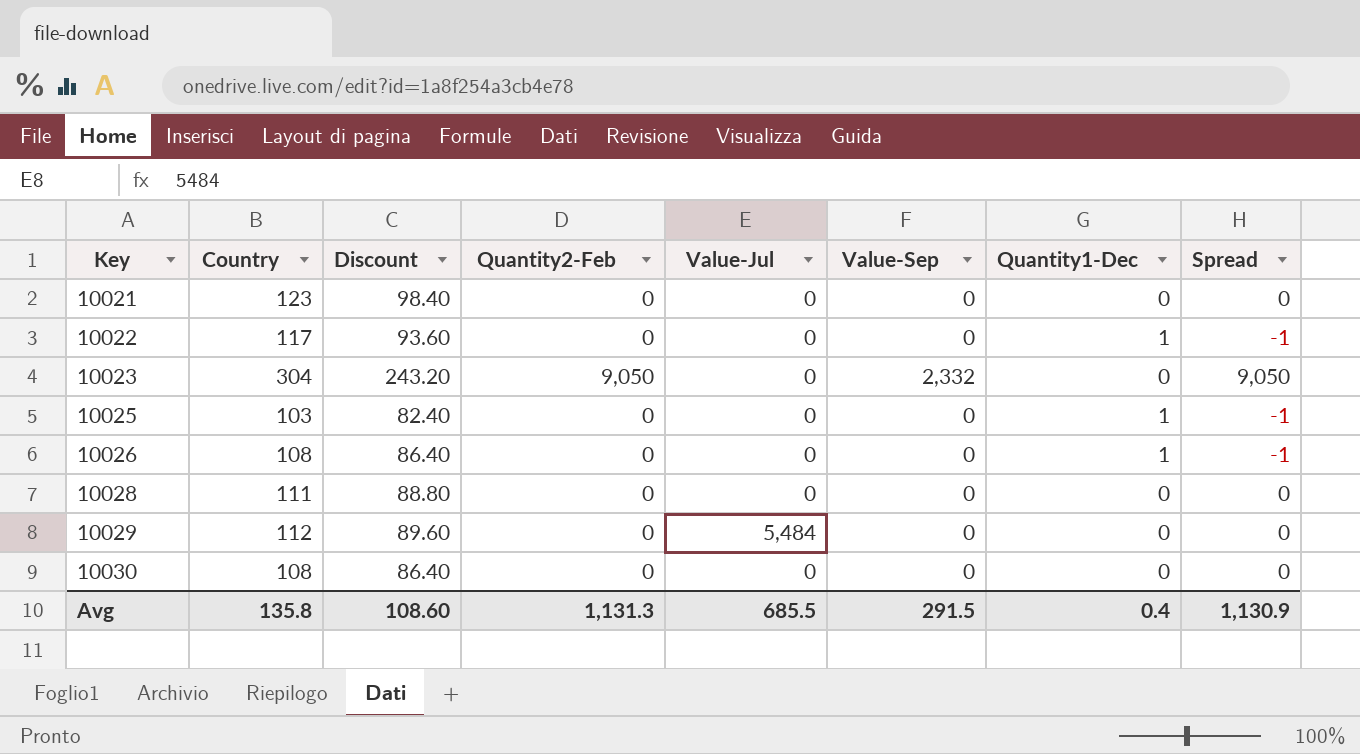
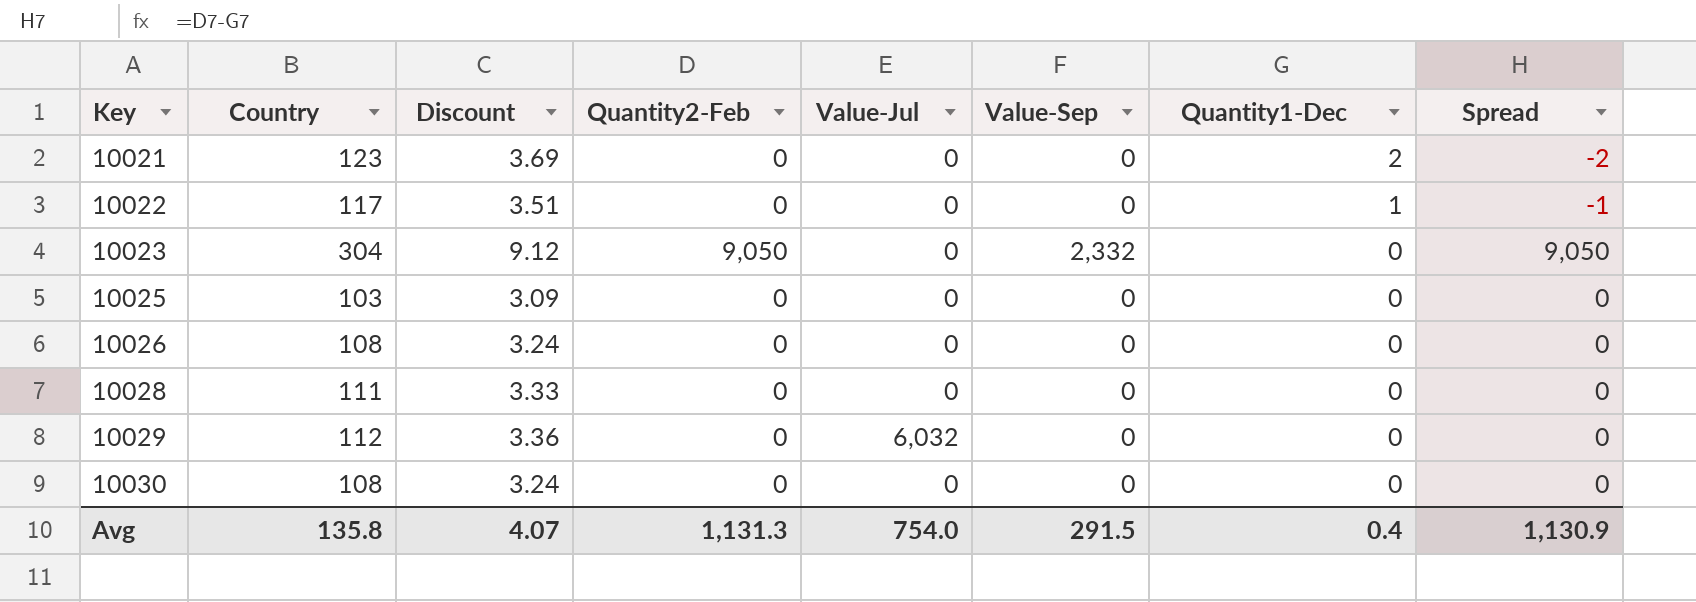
column Discount | formula: [Country] * 0.8 -> [Country] * 0.03
10021 | Quantity1-Dec: 0 -> 2
10021 | Spread: 0 -> -2
10025 | Quantity1-Dec: 1 -> 0
10025 | Spread: -1 -> 0
10026 | Quantity1-Dec: 1 -> 0
10026 | Spread: -1 -> 0
10029 | Value-Jul: 5,484 -> 6,032
Avg | Discount: 108.60 -> 4.07
Avg | Value-Jul: 685.5 -> 754.0

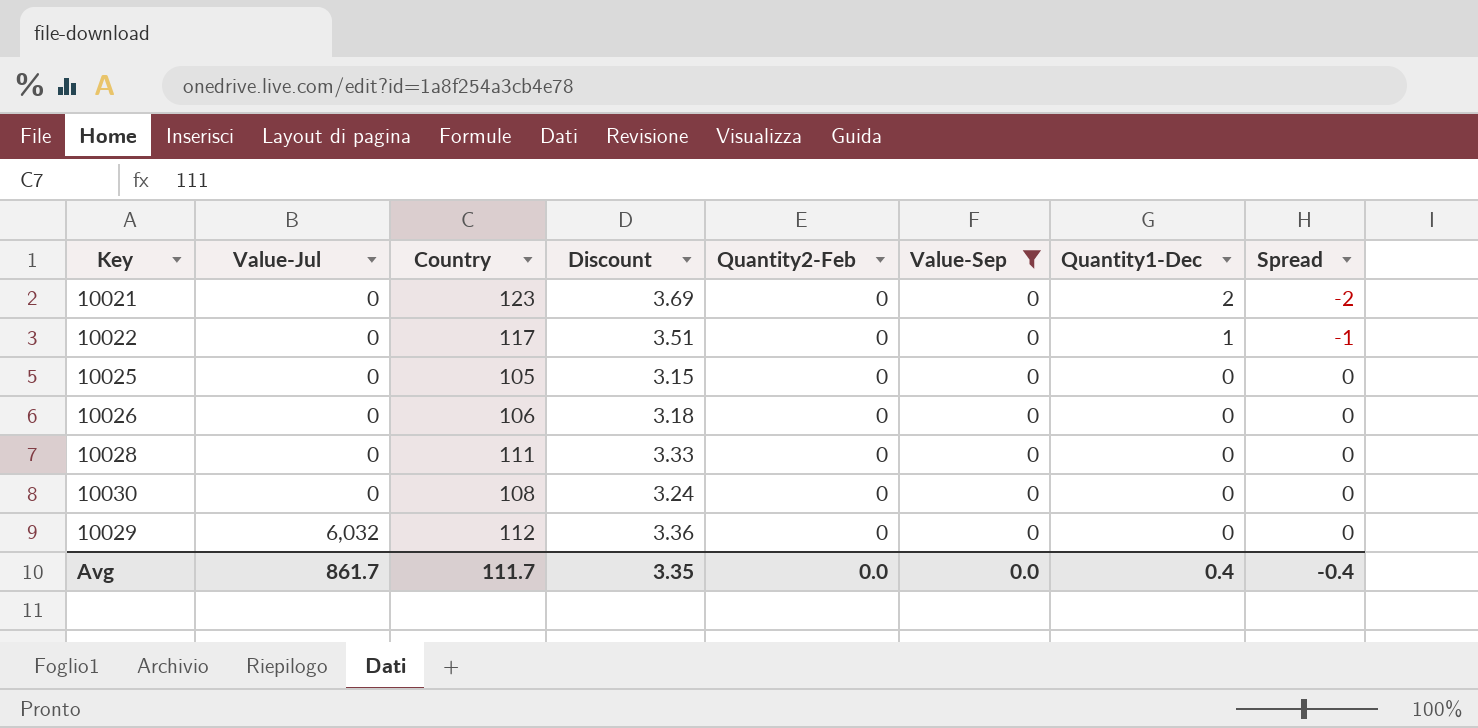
filter: none -> Value-Sep = 0
row order: Key ascending -> Value-Jul ascending
column Value-Jul | position: 5 -> 2
10025 | Country: 103 -> 105
10025 | Discount: 3.09 -> 3.15
10026 | Country: 108 -> 106
10026 | Discount: 3.24 -> 3.18
Avg | Value-Jul: 754.0 -> 861.7
Avg | Country: 135.8 -> 111.7
Avg | Discount: 4.07 -> 3.35
Avg | Quantity2-Feb: 1,131.3 -> 0.0
Avg | Value-Sep: 291.5 -> 0.0
Avg | Spread: 1,130.9 -> -0.4

